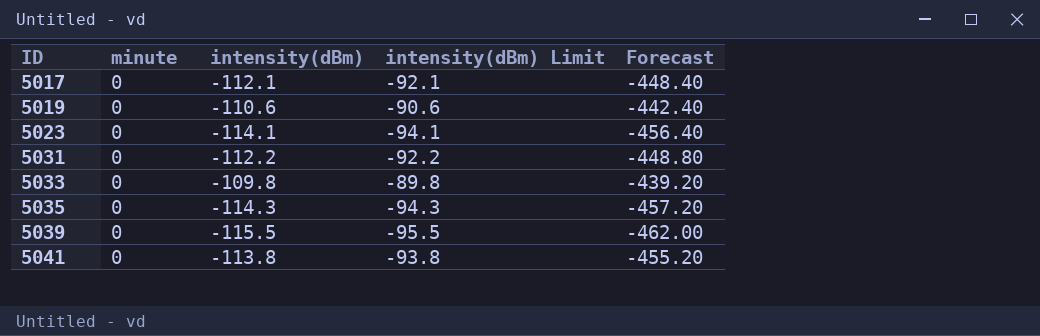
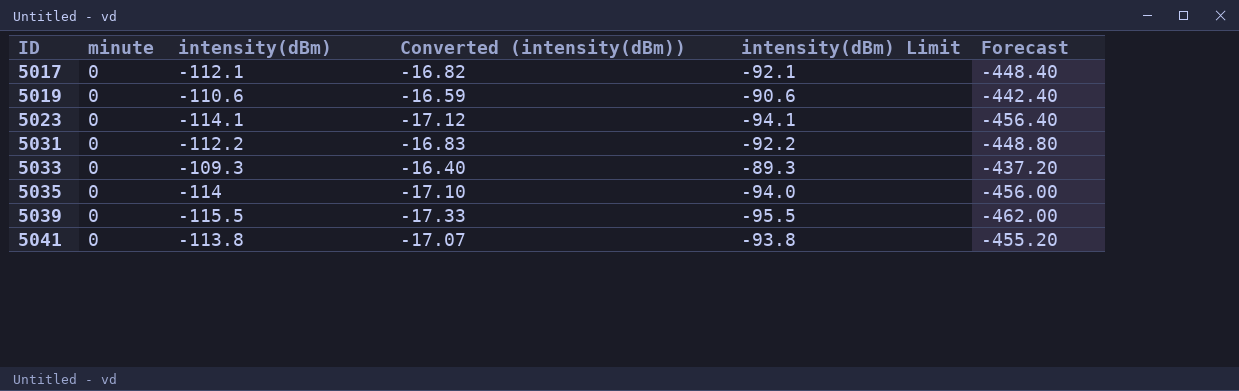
column Converted (intensity(dBm)) | formula: none -> [intensity(dBm)] * 0.15
5033 | intensity(dBm): -109.8 -> -109.3
5033 | intensity(dBm) Limit: -89.8 -> -89.3
5033 | Forecast: -439.20 -> -437.20
5035 | intensity(dBm): -114.3 -> -114
5035 | intensity(dBm) Limit: -94.3 -> -94.0
5035 | Forecast: -457.20 -> -456.00

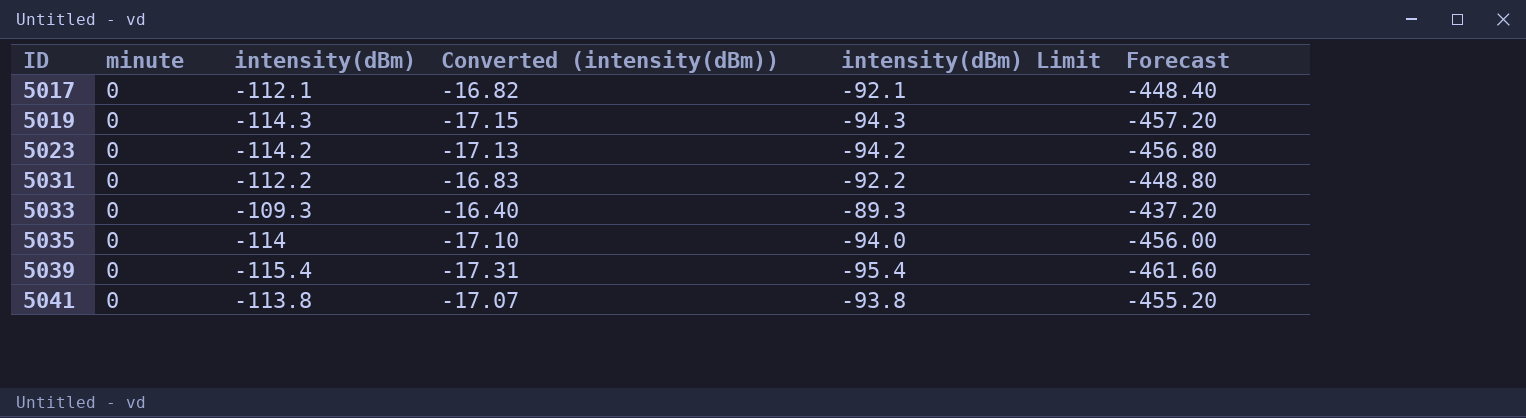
5019 | intensity(dBm): -110.6 -> -114.3
5019 | Converted (intensity(dBm)): -16.59 -> -17.15
5019 | intensity(dBm) Limit: -90.6 -> -94.3
5019 | Forecast: -442.40 -> -457.20
5023 | intensity(dBm): -114.1 -> -114.2
5023 | Converted (intensity(dBm)): -17.12 -> -17.13
5023 | intensity(dBm) Limit: -94.1 -> -94.2
5023 | Forecast: -456.40 -> -456.80
5039 | intensity(dBm): -115.5 -> -115.4
5039 | Converted (intensity(dBm)): -17.33 -> -17.31
5039 | intensity(dBm) Limit: -95.5 -> -95.4
5039 | Forecast: -462.00 -> -461.60

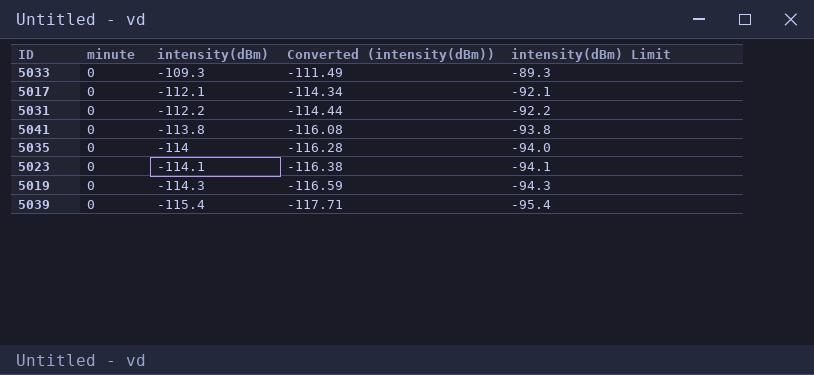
row order: ID ascending -> intensity(dBm) descending
column Forecast | formula: [intensity(dBm)] * 4 -> none
column Converted (intensity(dBm)) | formula: [intensity(dBm)] * 0.15 -> [intensity(dBm)] * 1.02
5023 | intensity(dBm): -114.2 -> -114.1
5023 | intensity(dBm) Limit: -94.2 -> -94.1

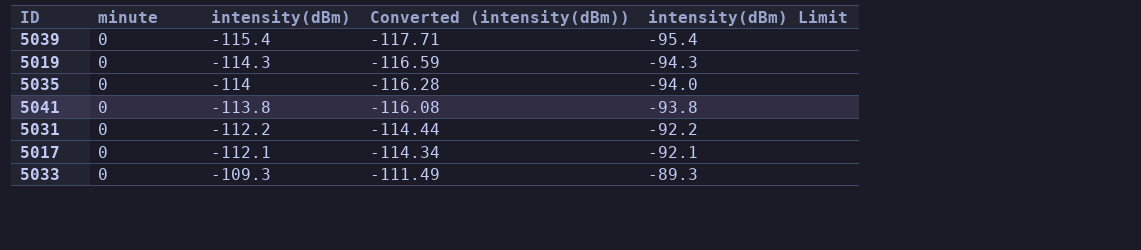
row order: intensity(dBm) descending -> intensity(dBm) ascending
row 5023: 0 | -114.1 | -116.38 | -94.1 -> none

